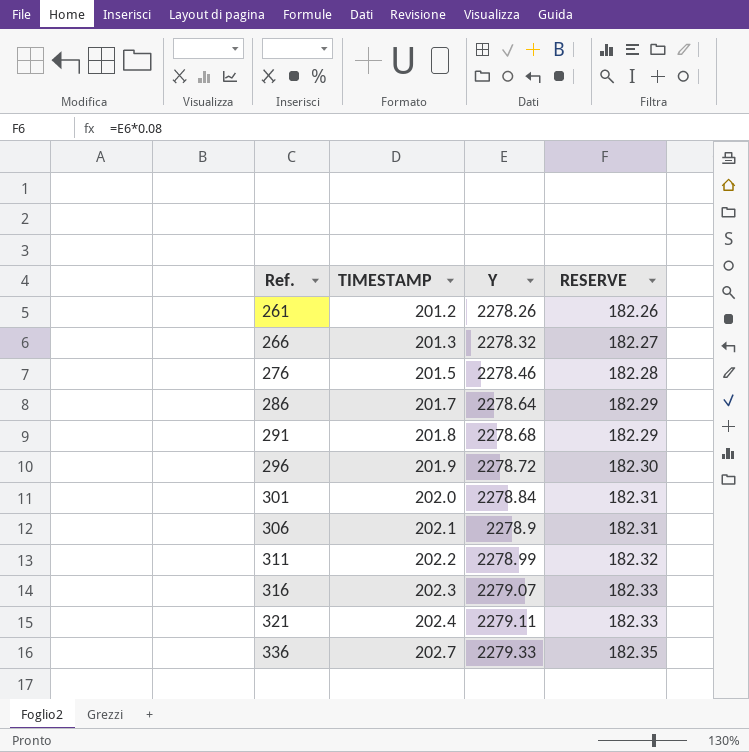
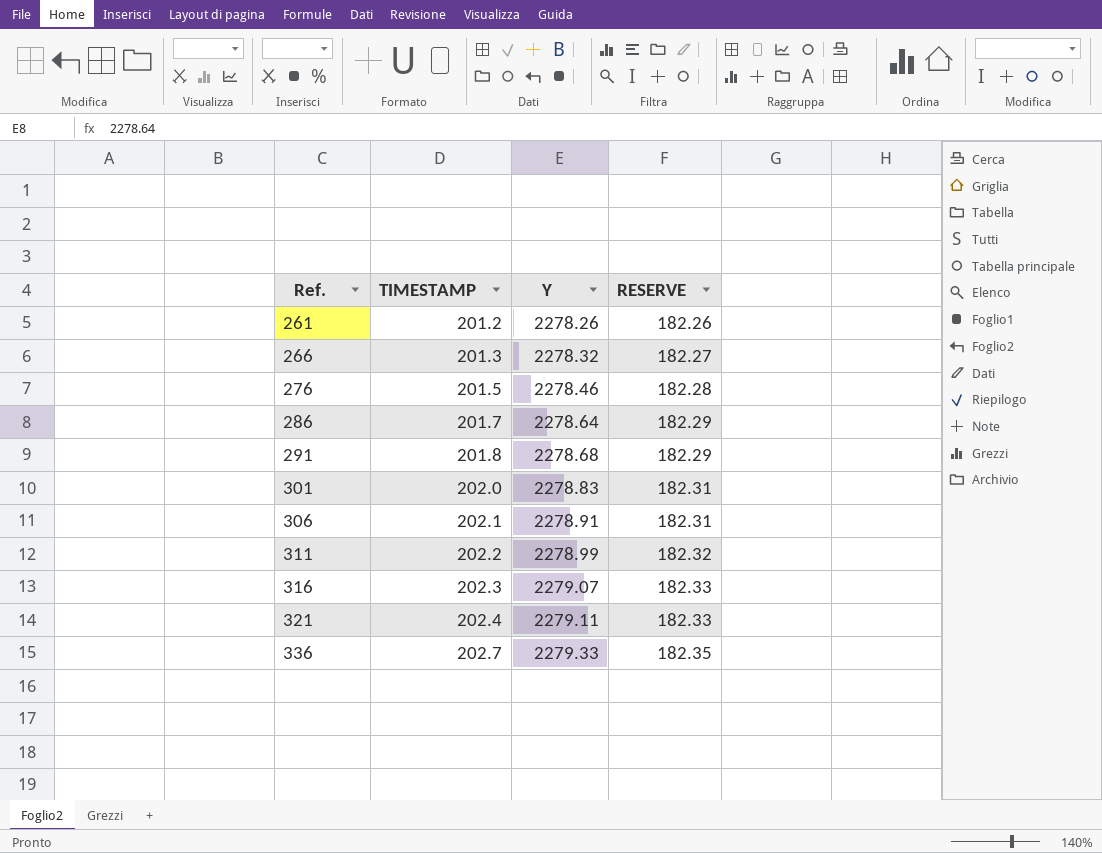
row 296: 201.9 | 2278.72 | 182.30 -> none
301 | Y: 2278.84 -> 2278.83
306 | Y: 2278.9 -> 2278.91

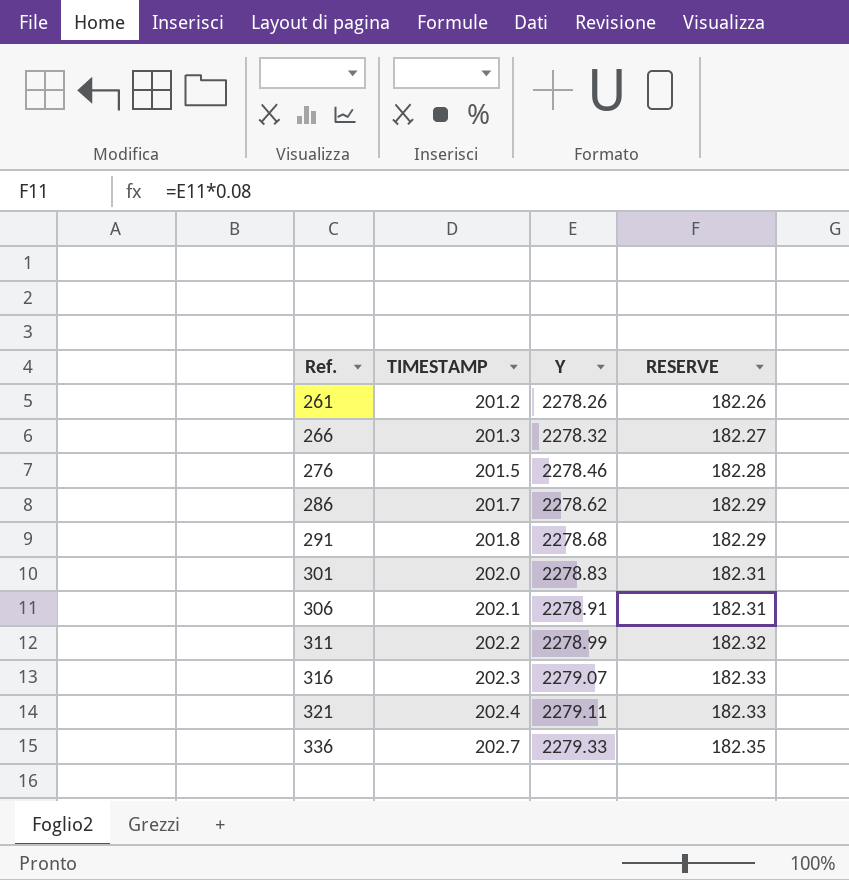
286 | Y: 2278.64 -> 2278.62

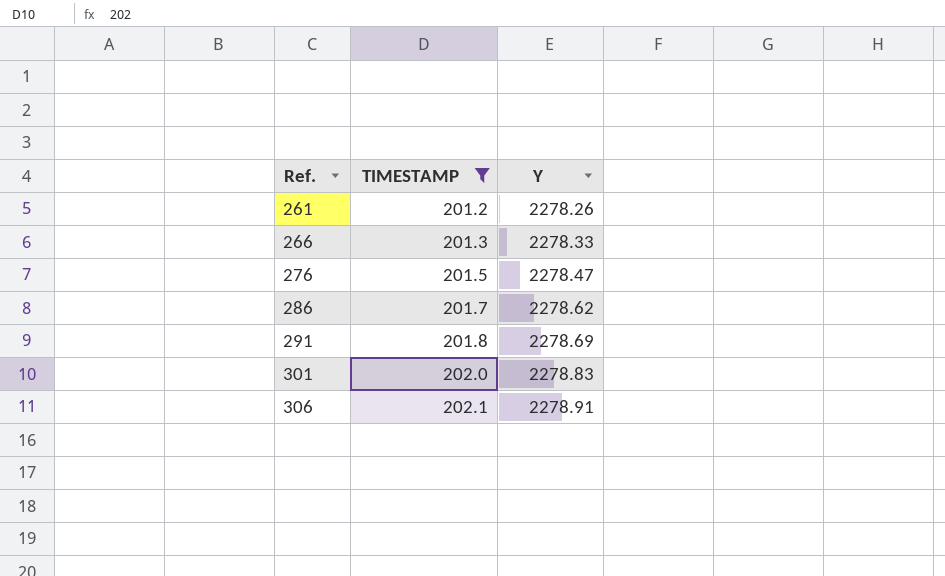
filter: none -> TIMESTAMP <= 202.1
column RESERVE | formula: [Y] * 0.08 -> none
266 | Y: 2278.32 -> 2278.33
276 | Y: 2278.46 -> 2278.47
291 | Y: 2278.68 -> 2278.69

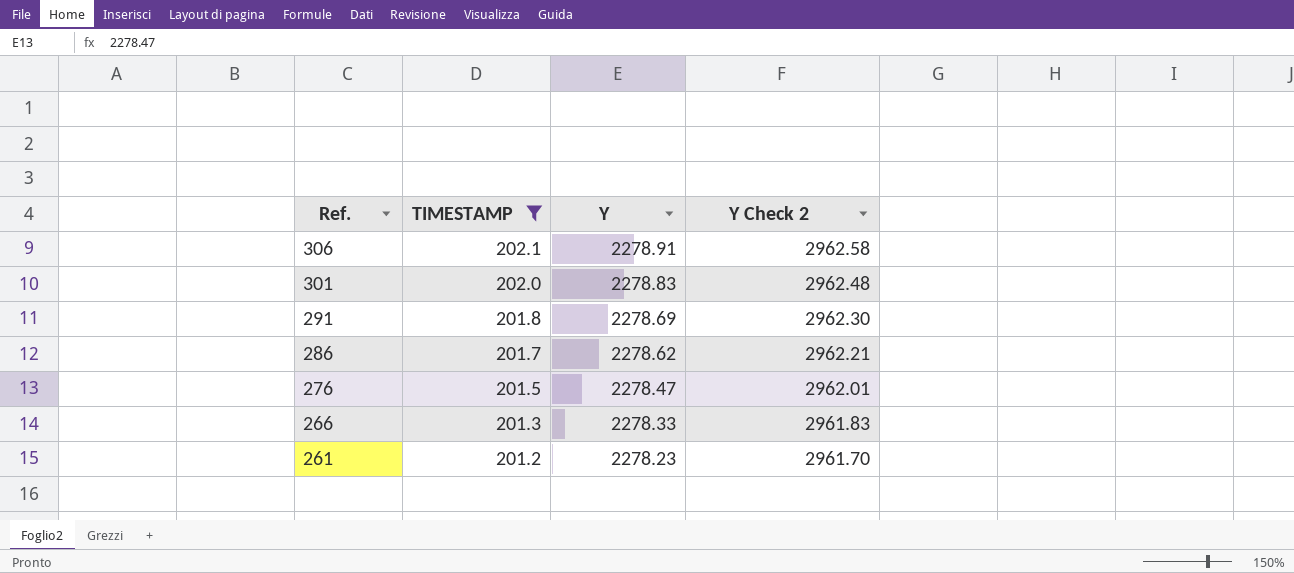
row order: Ref. ascending -> Ref. descending
column Y Check 2 | formula: none -> [Y] * 1.3
261 | Y: 2278.26 -> 2278.23

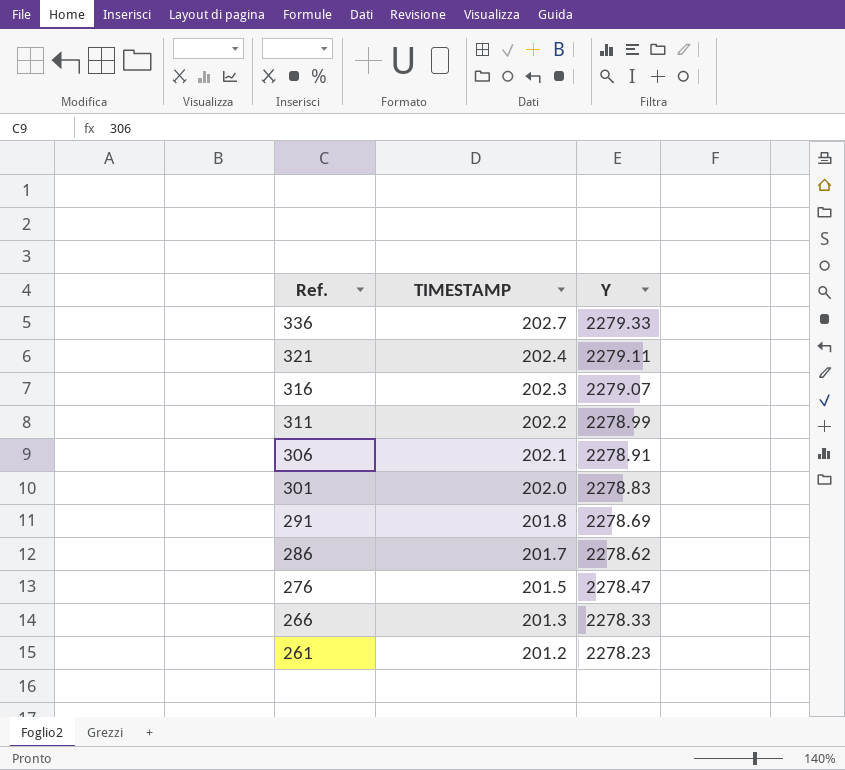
filter: TIMESTAMP <= 202.1 -> none
column Y Check 2 | formula: [Y] * 1.3 -> none

